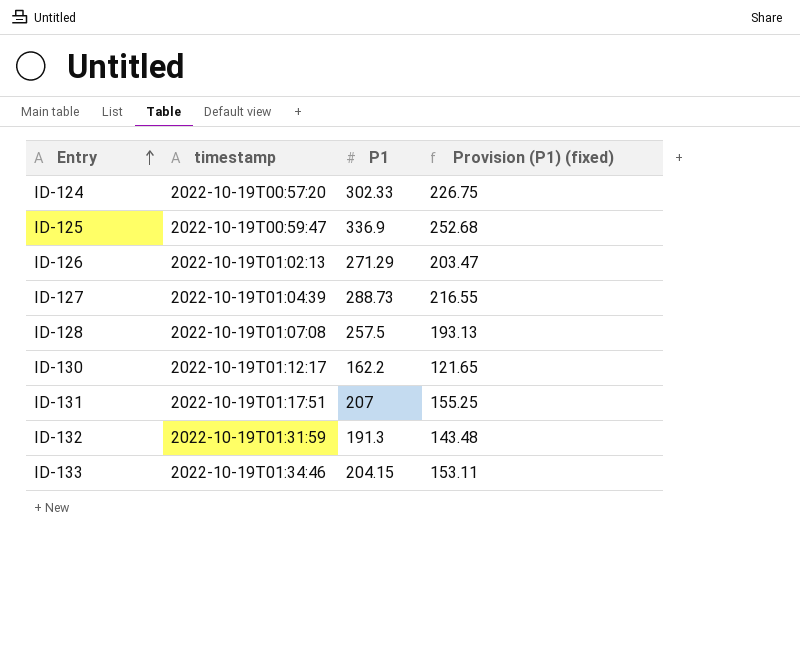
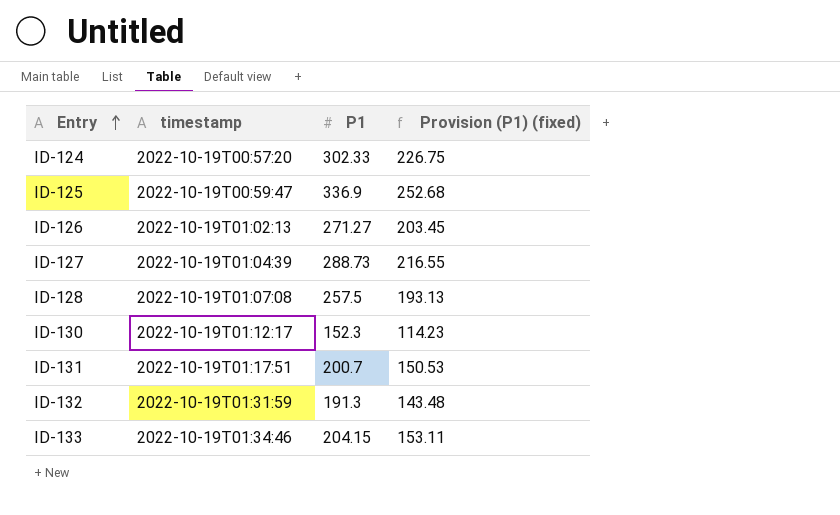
ID-126 | P1: 271.29 -> 271.27
ID-126 | Provision (P1) (fixed): 203.47 -> 203.45
ID-130 | P1: 162.2 -> 152.3
ID-130 | Provision (P1) (fixed): 121.65 -> 114.23
ID-131 | P1: 207 -> 200.7
ID-131 | Provision (P1) (fixed): 155.25 -> 150.53

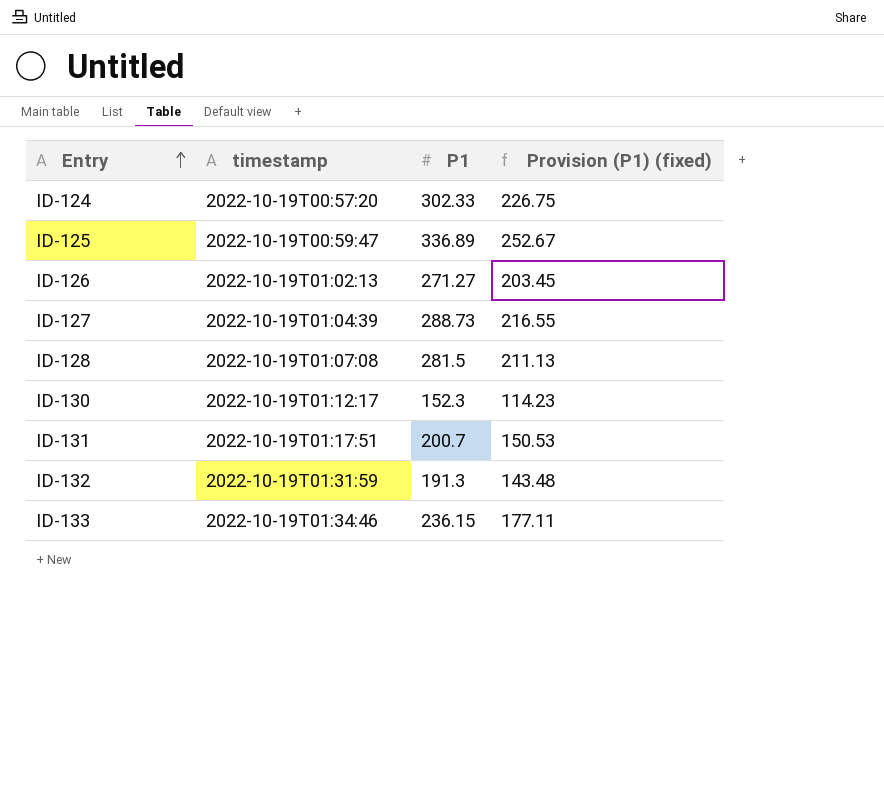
ID-125 | P1: 336.9 -> 336.89
ID-125 | Provision (P1) (fixed): 252.68 -> 252.67
ID-128 | P1: 257.5 -> 281.5
ID-128 | Provision (P1) (fixed): 193.13 -> 211.13
ID-133 | P1: 204.15 -> 236.15
ID-133 | Provision (P1) (fixed): 153.11 -> 177.11

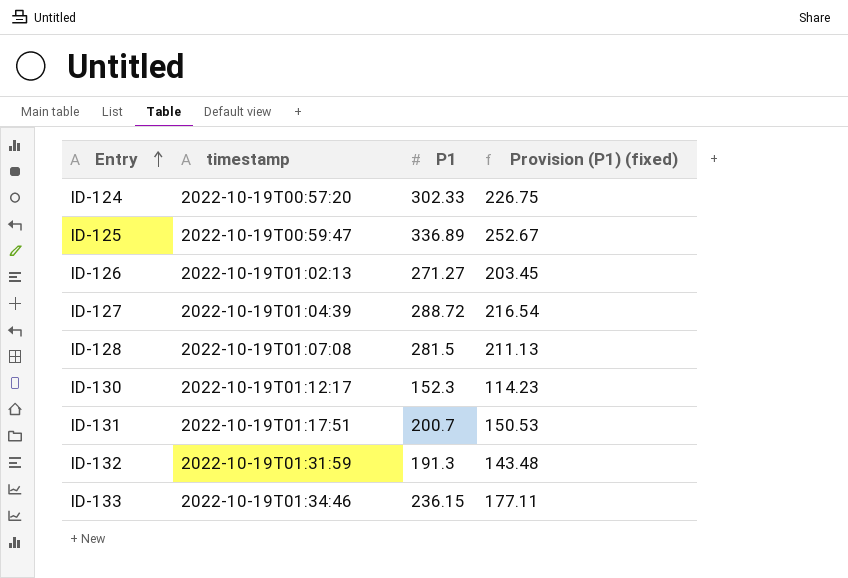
ID-127 | P1: 288.73 -> 288.72
ID-127 | Provision (P1) (fixed): 216.55 -> 216.54

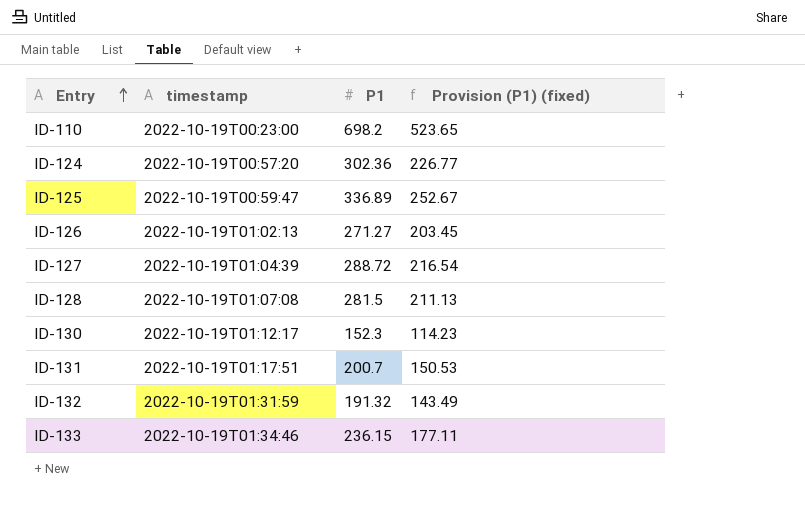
row ID-110: none -> 2022-10-19T00:23:00 | 698.2 | 523.65
ID-124 | P1: 302.33 -> 302.36
ID-124 | Provision (P1) (fixed): 226.75 -> 226.77
ID-132 | P1: 191.3 -> 191.32
ID-132 | Provision (P1) (fixed): 143.48 -> 143.49

